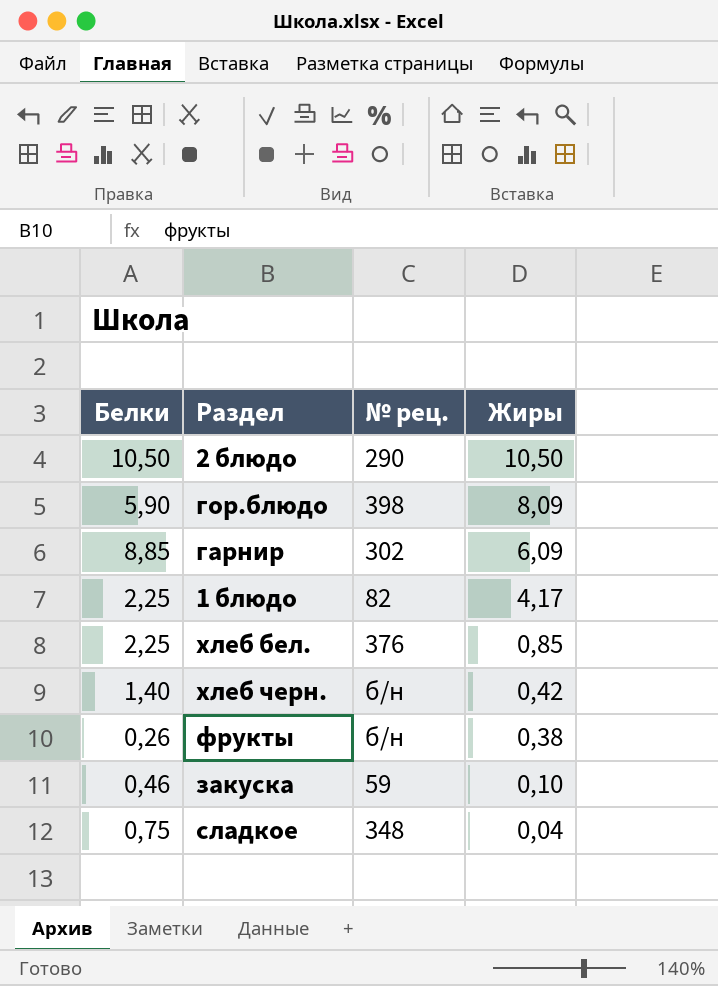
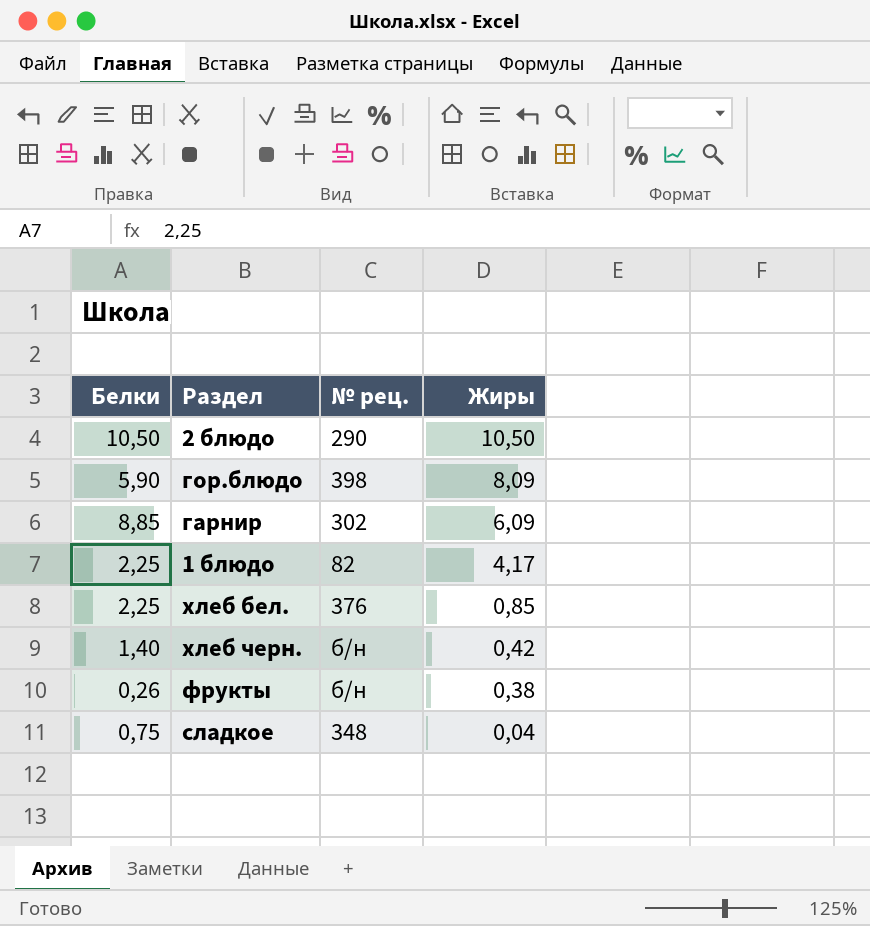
row закуска: 0,46 | 59 | 0,10 -> none

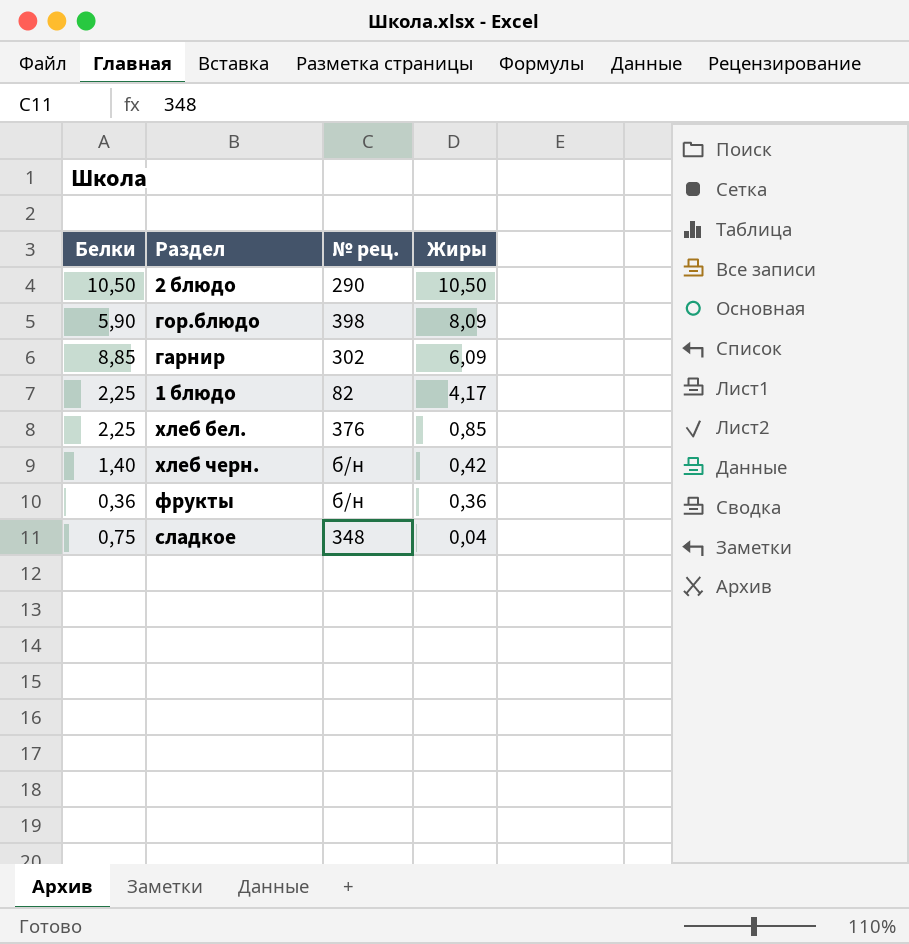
фрукты | Белки: 0,26 -> 0,36
фрукты | Жиры: 0,38 -> 0,36

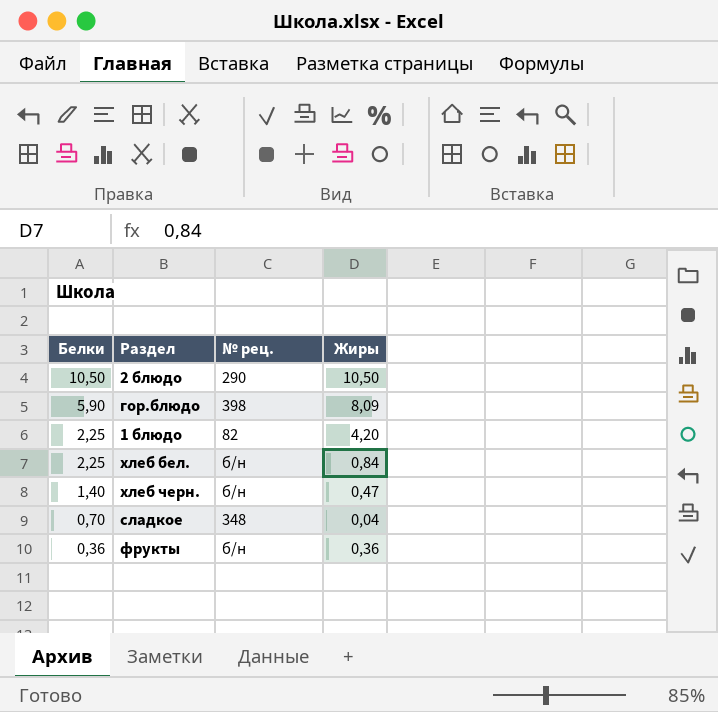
row order: Жиры descending -> Белки descending
row гарнир: 8,85 | 302 | 6,09 -> none
1 блюдо | Жиры: 4,17 -> 4,20
хлеб бел. | № рец.: 376 -> б/н
хлеб бел. | Жиры: 0,85 -> 0,84
хлеб черн. | Жиры: 0,42 -> 0,47
сладкое | Белки: 0,75 -> 0,70

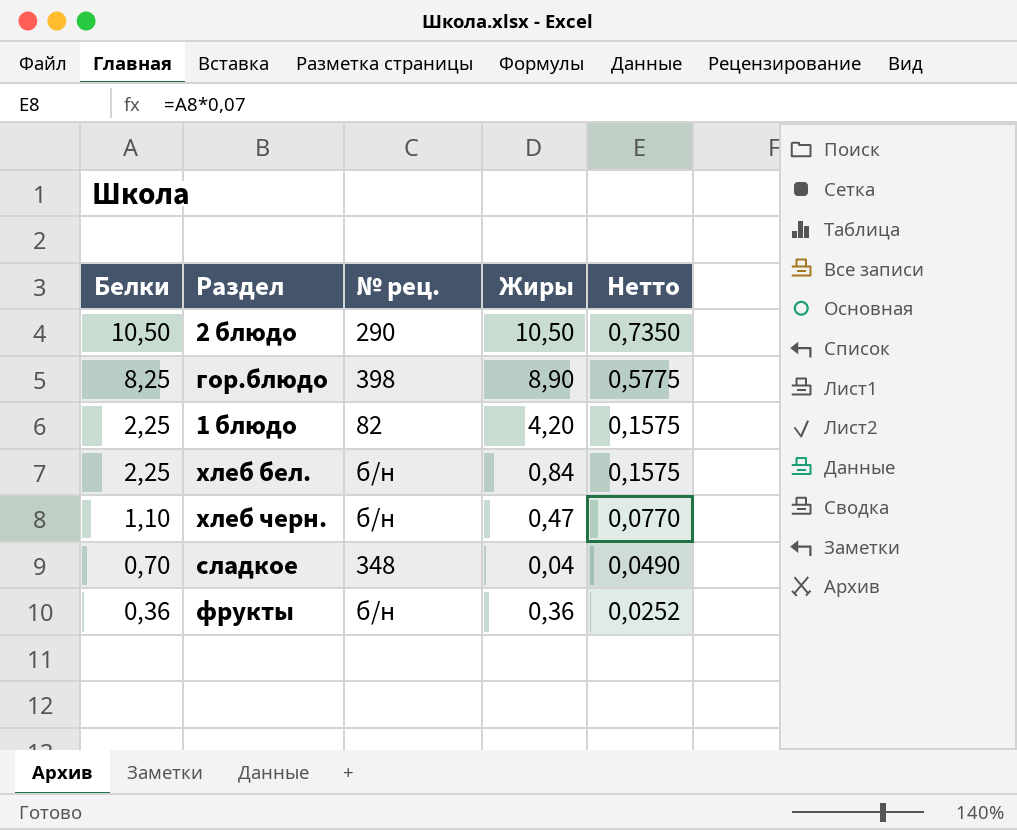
column Нетто | formula: none -> [Белки] * 0,07
гор.блюдо | Белки: 5,90 -> 8,25
гор.блюдо | Жиры: 8,09 -> 8,90
хлеб черн. | Белки: 1,40 -> 1,10

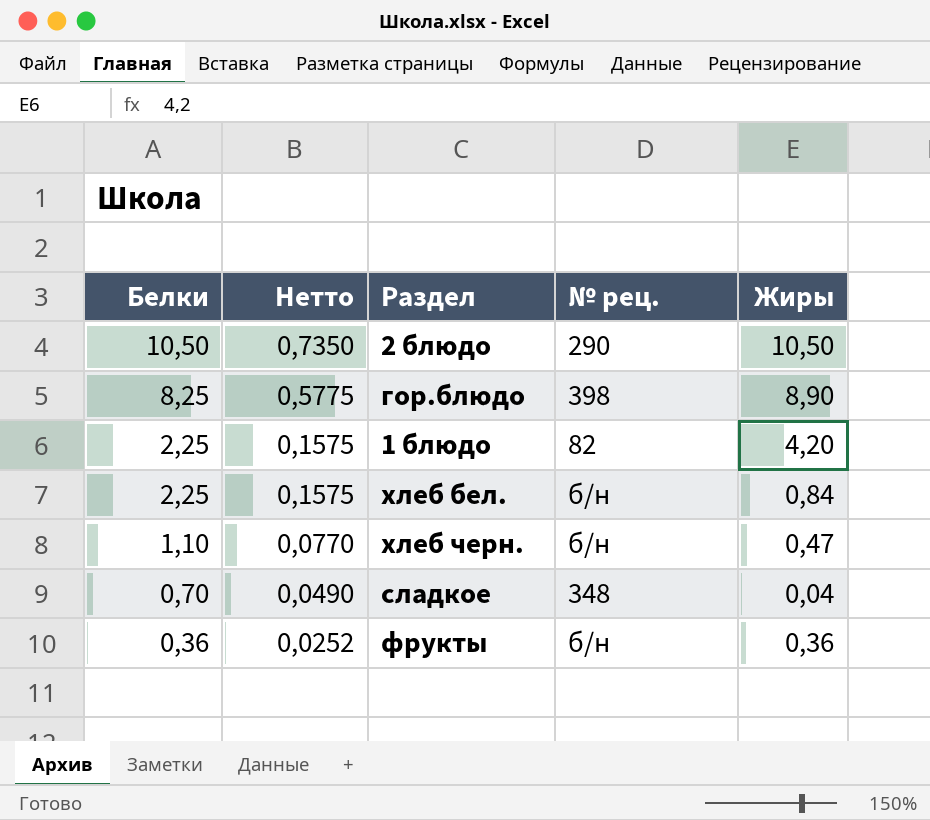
column Нетто | position: 5 -> 2

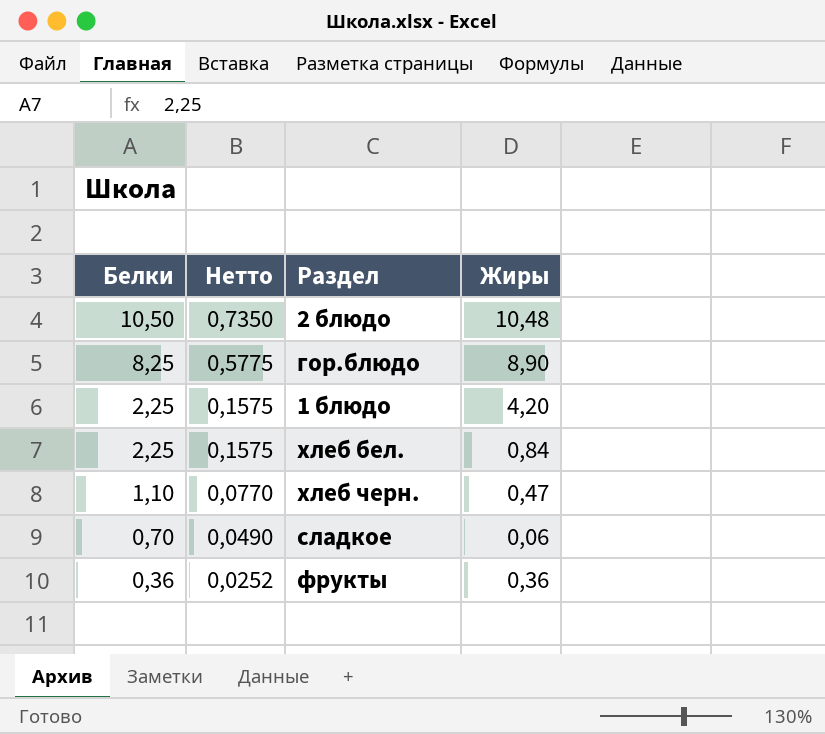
column № рец. | position: 4 -> none
2 блюдо | Жиры: 10,50 -> 10,48
сладкое | Жиры: 0,04 -> 0,06

